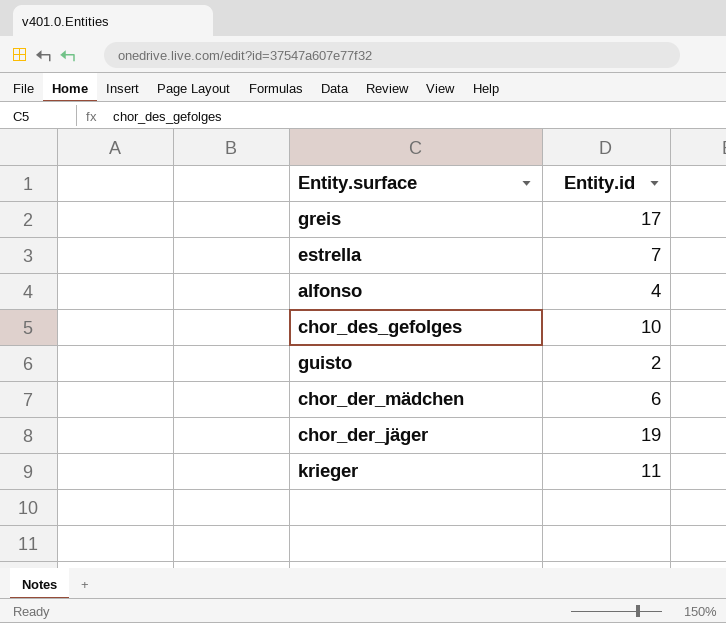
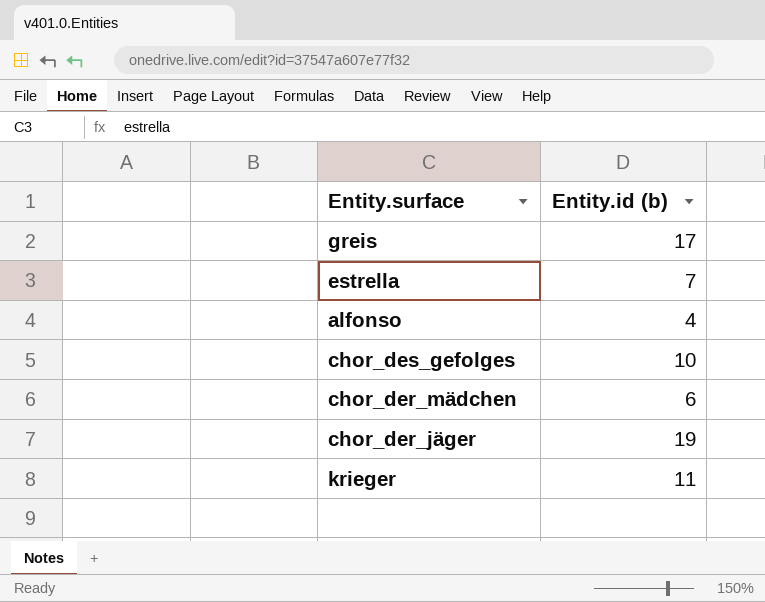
column name: Entity.id -> Entity.id (b)
row guisto: 2 -> none

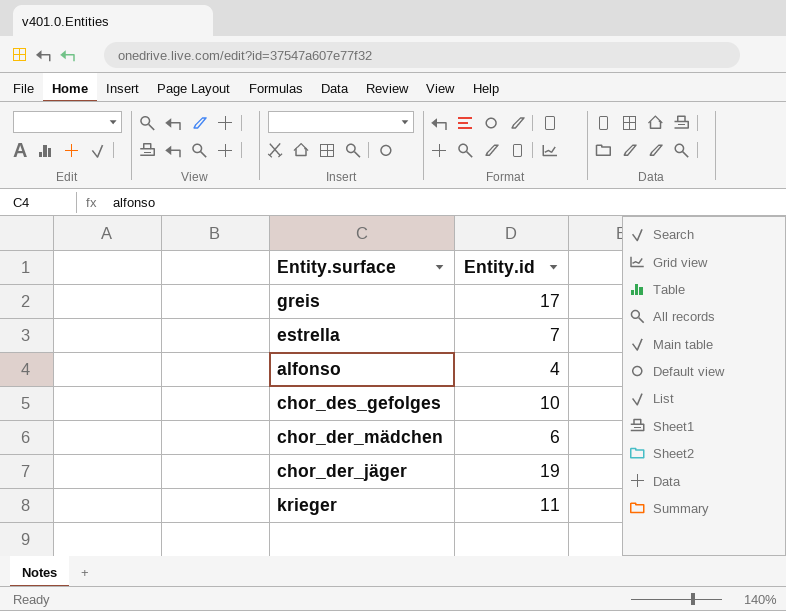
column name: Entity.id (b) -> Entity.id

